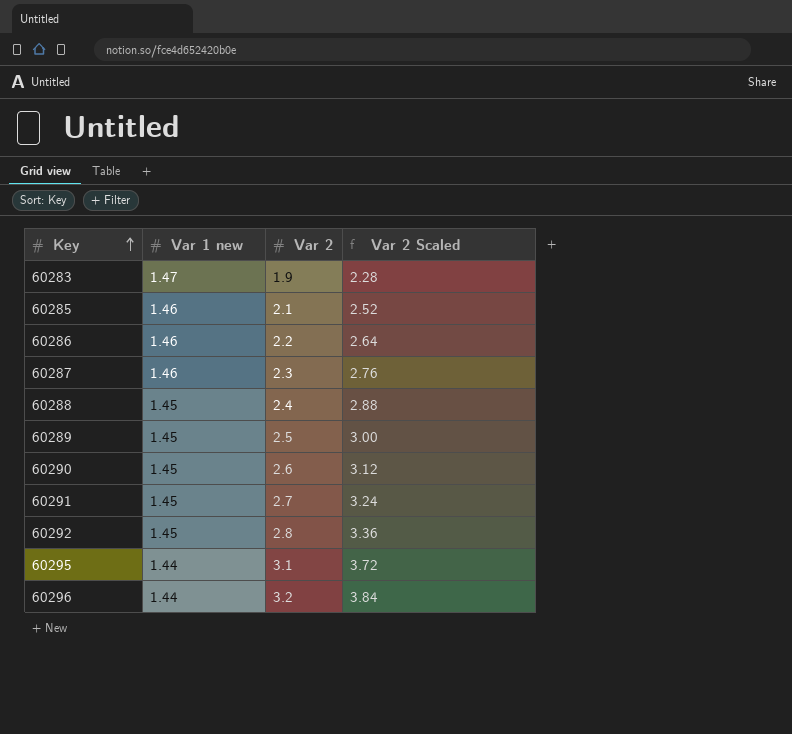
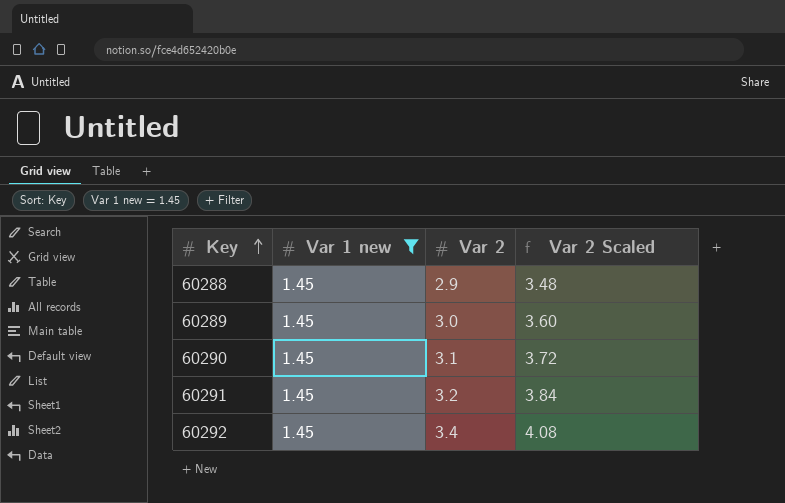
filter: none -> Var 1 new = 1.45
60288 | Var 2: 2.4 -> 2.9
60288 | Var 2 Scaled: 2.88 -> 3.48
60289 | Var 2: 2.5 -> 3.0
60289 | Var 2 Scaled: 3.00 -> 3.60
60290 | Var 2: 2.6 -> 3.1
60290 | Var 2 Scaled: 3.12 -> 3.72
60291 | Var 2: 2.7 -> 3.2
60291 | Var 2 Scaled: 3.24 -> 3.84
60292 | Var 2: 2.8 -> 3.4
60292 | Var 2 Scaled: 3.36 -> 4.08

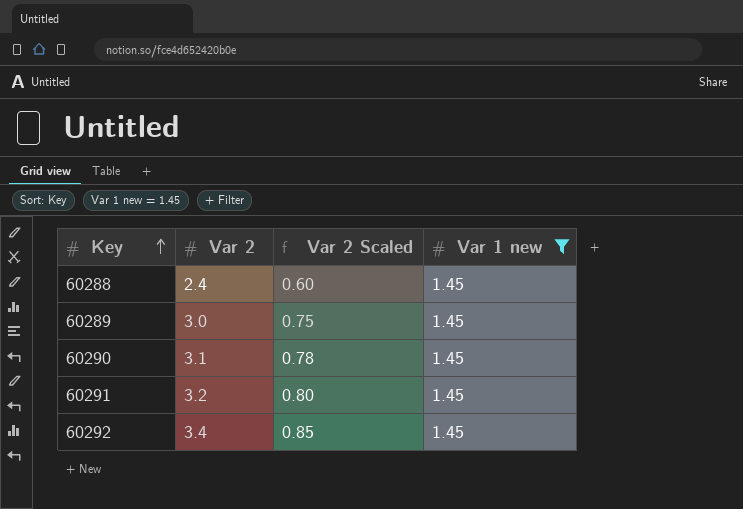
column Var 2 Scaled | formula: [Var 2] * 1.2 -> [Var 2] * 0.25
column Var 1 new | position: 2 -> 4
60288 | Var 2: 2.9 -> 2.4

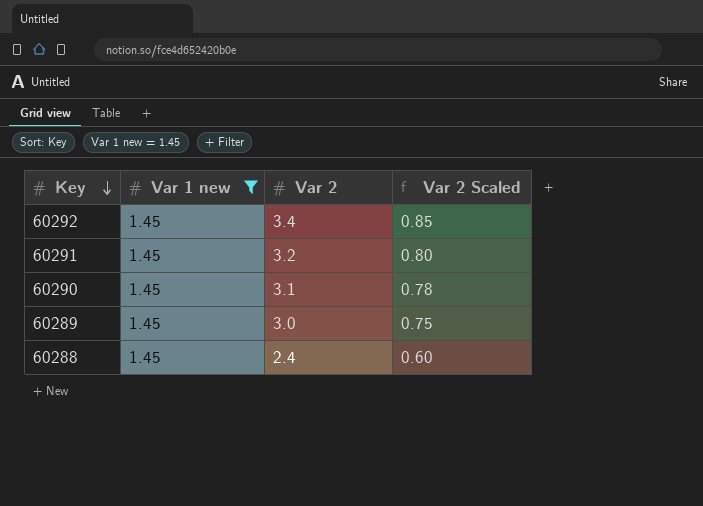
row order: Key ascending -> Key descending
column Var 1 new | position: 4 -> 2

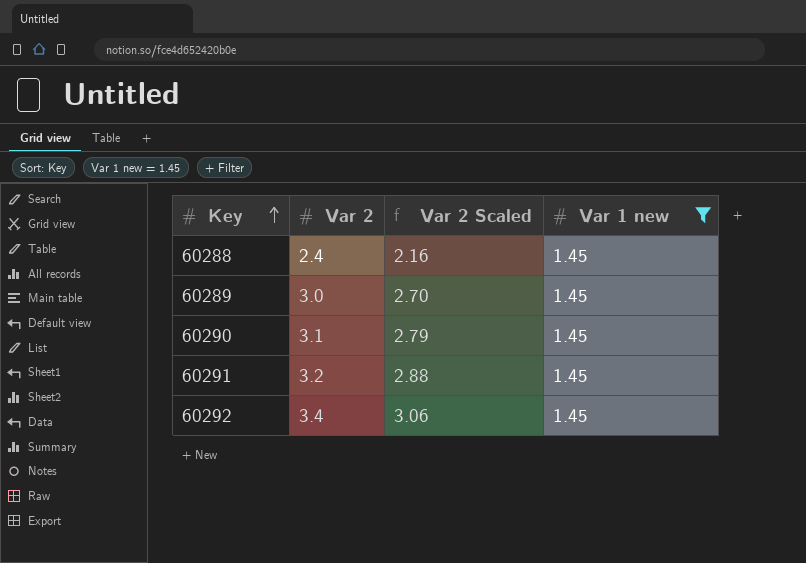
row order: Key descending -> Key ascending
column Var 2 Scaled | formula: [Var 2] * 0.25 -> [Var 2] * 0.9
column Var 1 new | position: 2 -> 4

